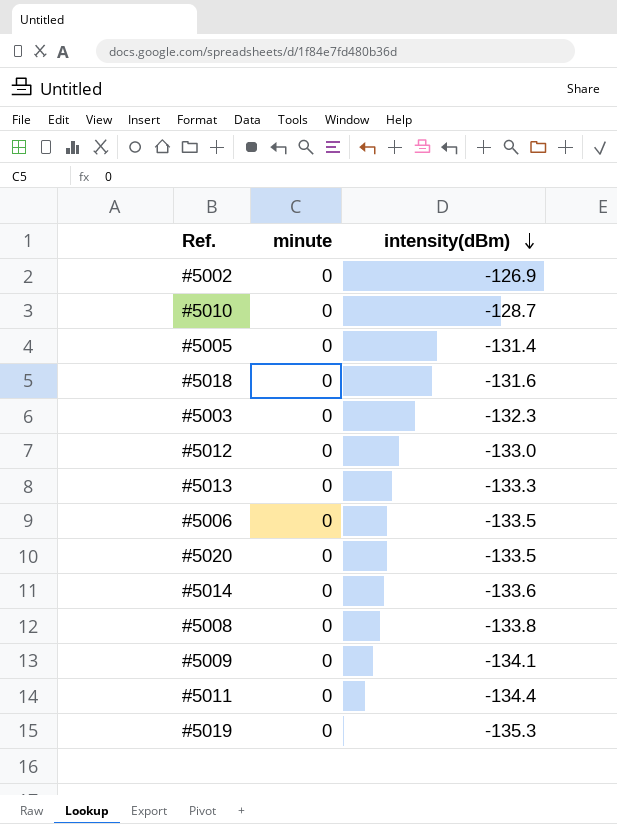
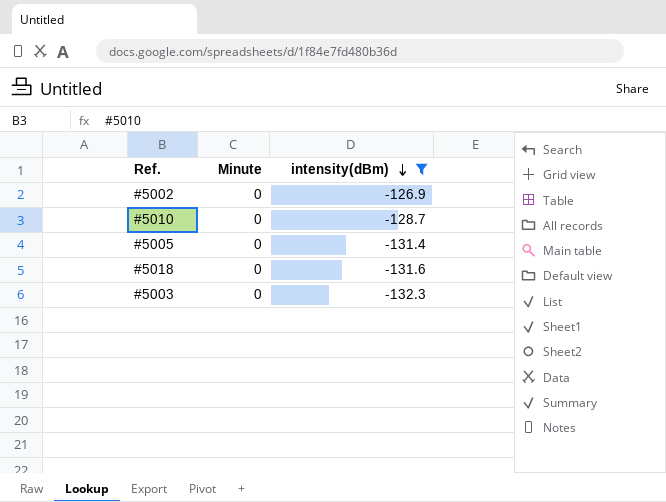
filter: none -> intensity(dBm) >= -132.3
column name: minute -> Minute

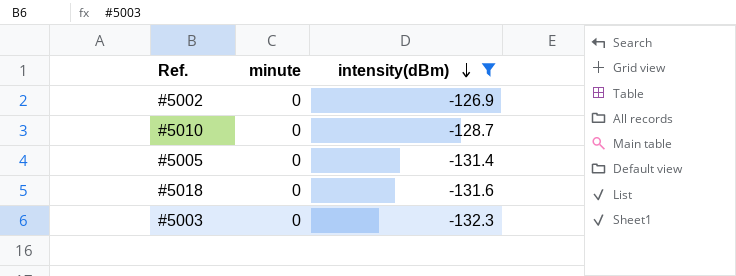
column name: Minute -> minute

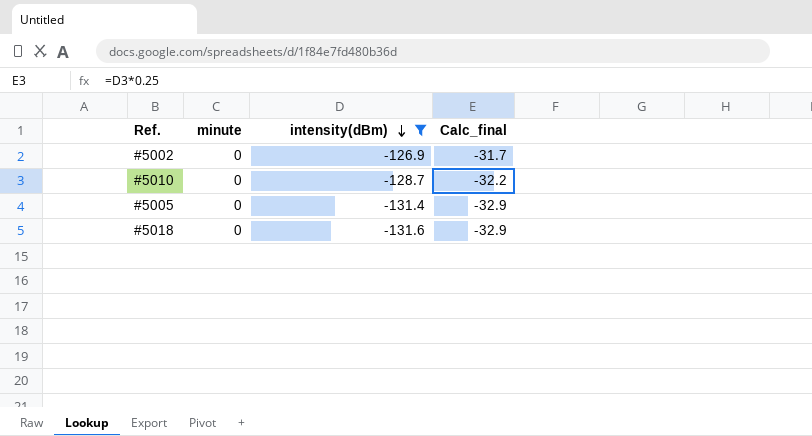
column Calc_final | formula: none -> [intensity(dBm)] * 0.25
row #5003: 0 | -132.3 -> none

